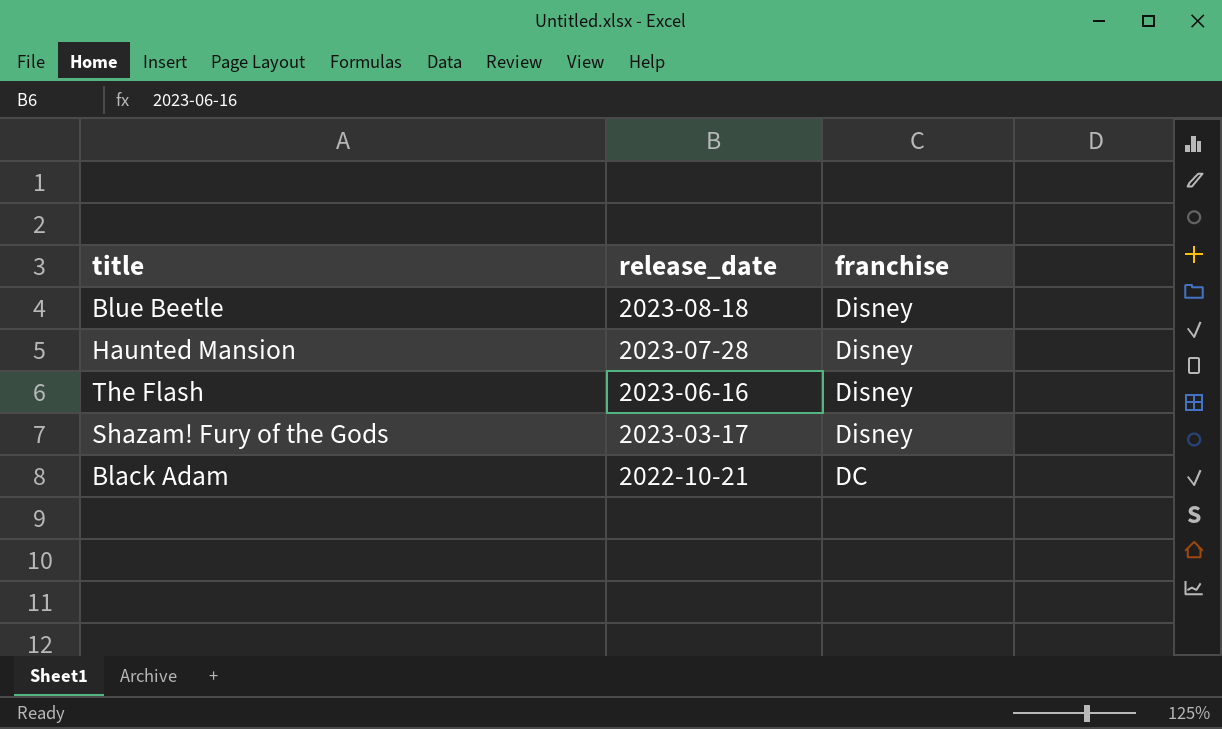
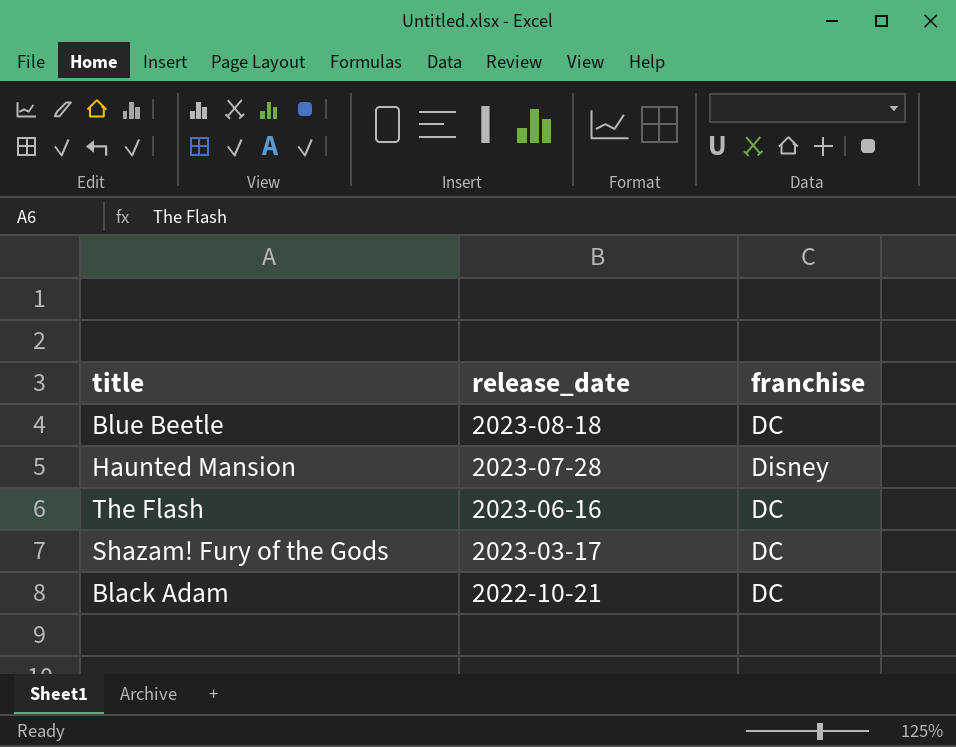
Blue Beetle | franchise: Disney -> DC
The Flash | franchise: Disney -> DC
Shazam! Fury of the Gods | franchise: Disney -> DC

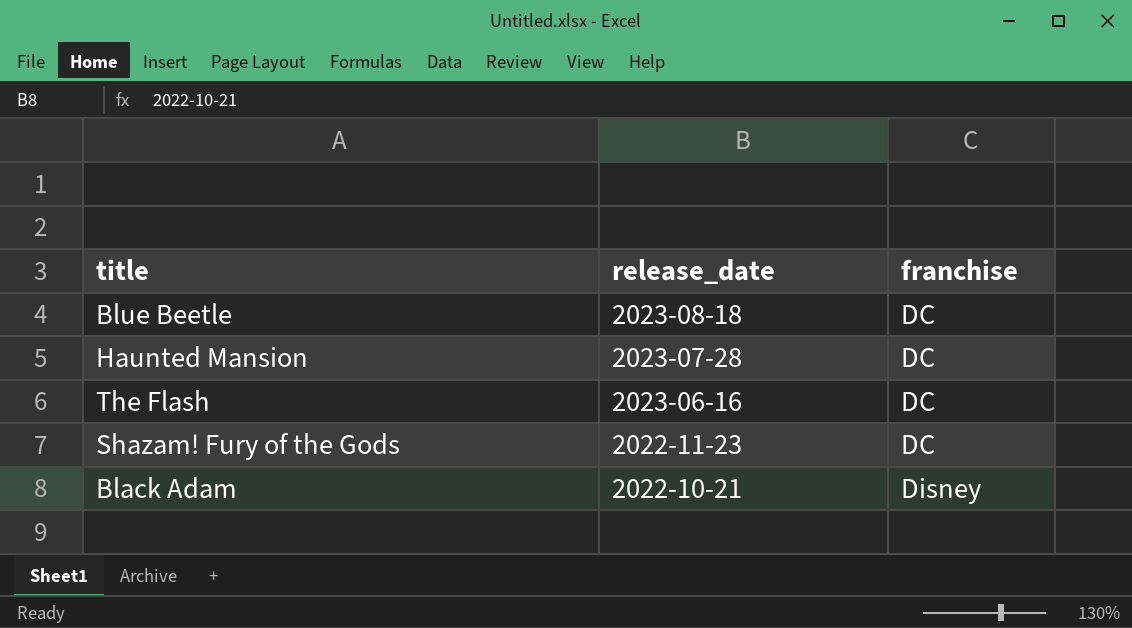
Haunted Mansion | franchise: Disney -> DC
Shazam! Fury of the Gods | release_date: 2023-03-17 -> 2022-11-23
Black Adam | franchise: DC -> Disney

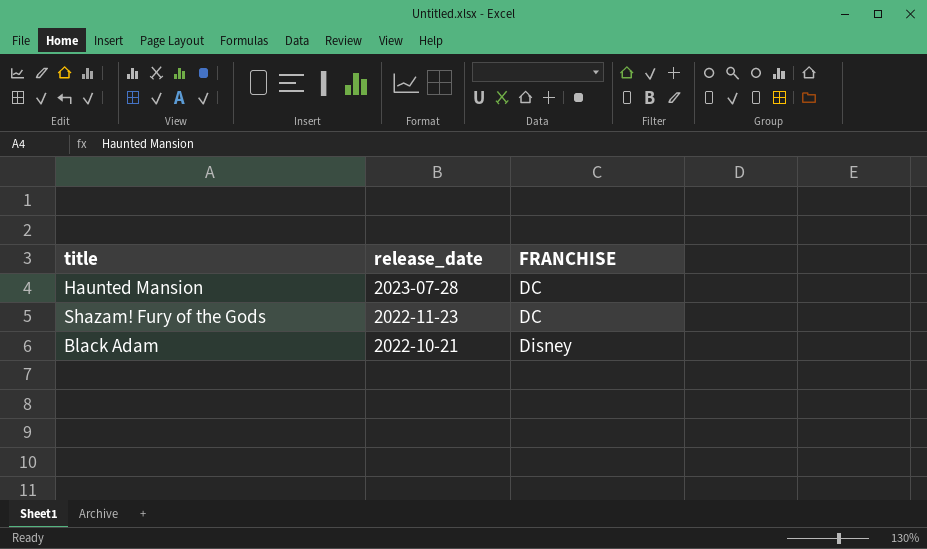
column name: franchise -> FRANCHISE
row Blue Beetle: 2023-08-18 | DC -> none
row The Flash: 2023-06-16 | DC -> none

